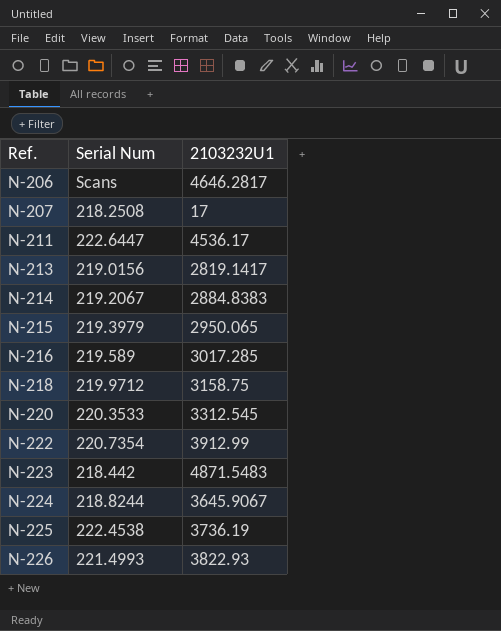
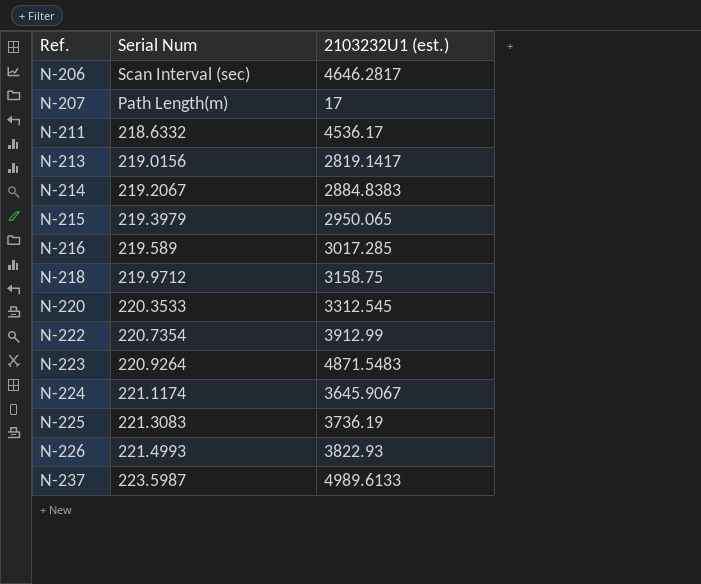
column name: 2103232U1 -> 2103232U1 (est.)
N-206 | Serial Num: Scans -> Scan Interval (sec)
N-207 | Serial Num: 218.2508 -> Path Length(m)
N-211 | Serial Num: 222.6447 -> 218.6332
N-223 | Serial Num: 218.442 -> 220.9264
N-224 | Serial Num: 218.8244 -> 221.1174
N-225 | Serial Num: 222.4538 -> 221.3083
row N-237: none -> 223.5987 | 4989.6133

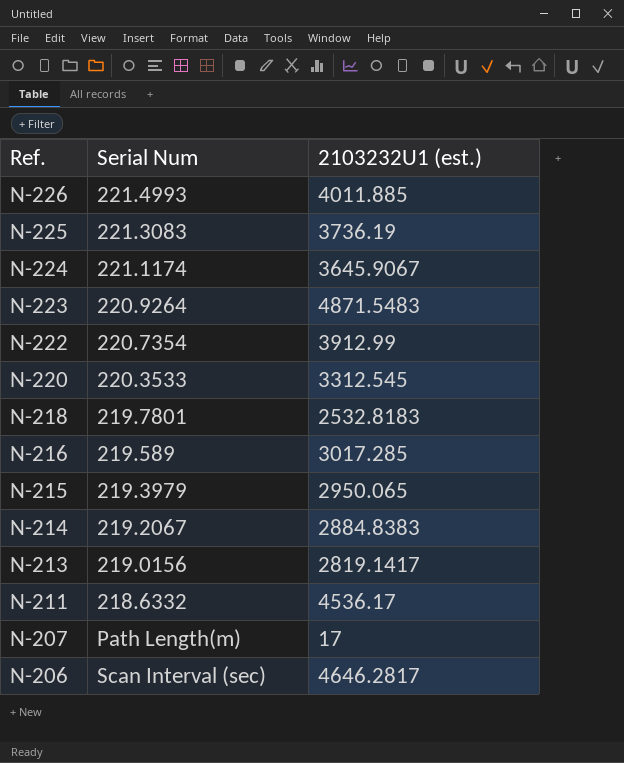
row order: Ref. ascending -> Ref. descending
row N-237: 223.5987 | 4989.6133 -> none
N-226 | 2103232U1 (est.): 3822.93 -> 4011.885
N-218 | Serial Num: 219.9712 -> 219.7801
N-218 | 2103232U1 (est.): 3158.75 -> 2532.8183

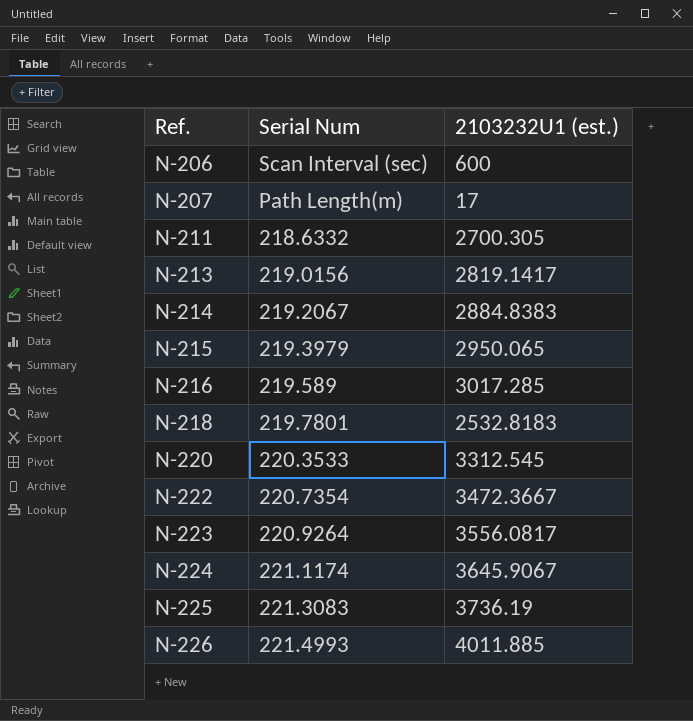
row order: Ref. descending -> Ref. ascending
N-206 | 2103232U1 (est.): 4646.2817 -> 600
N-211 | 2103232U1 (est.): 4536.17 -> 2700.305
N-222 | 2103232U1 (est.): 3912.99 -> 3472.3667
N-223 | 2103232U1 (est.): 4871.5483 -> 3556.0817

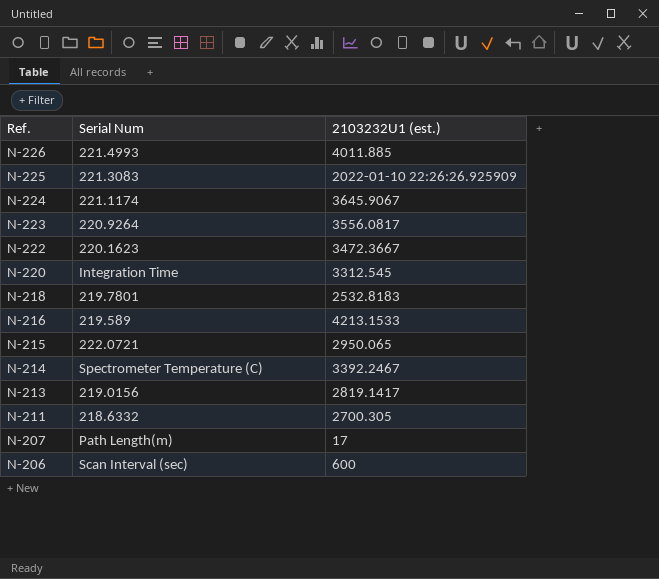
row order: Ref. ascending -> Ref. descending
N-225 | 2103232U1 (est.): 3736.19 -> 2022-01-10 22:26:26.925909
N-222 | Serial Num: 220.7354 -> 220.1623
N-220 | Serial Num: 220.3533 -> Integration Time
N-216 | 2103232U1 (est.): 3017.285 -> 4213.1533
N-215 | Serial Num: 219.3979 -> 222.0721
N-214 | Serial Num: 219.2067 -> Spectrometer Temperature (C)
N-214 | 2103232U1 (est.): 2884.8383 -> 3392.2467

